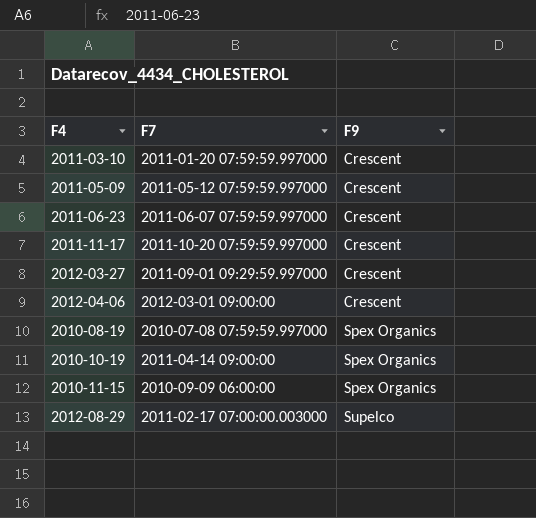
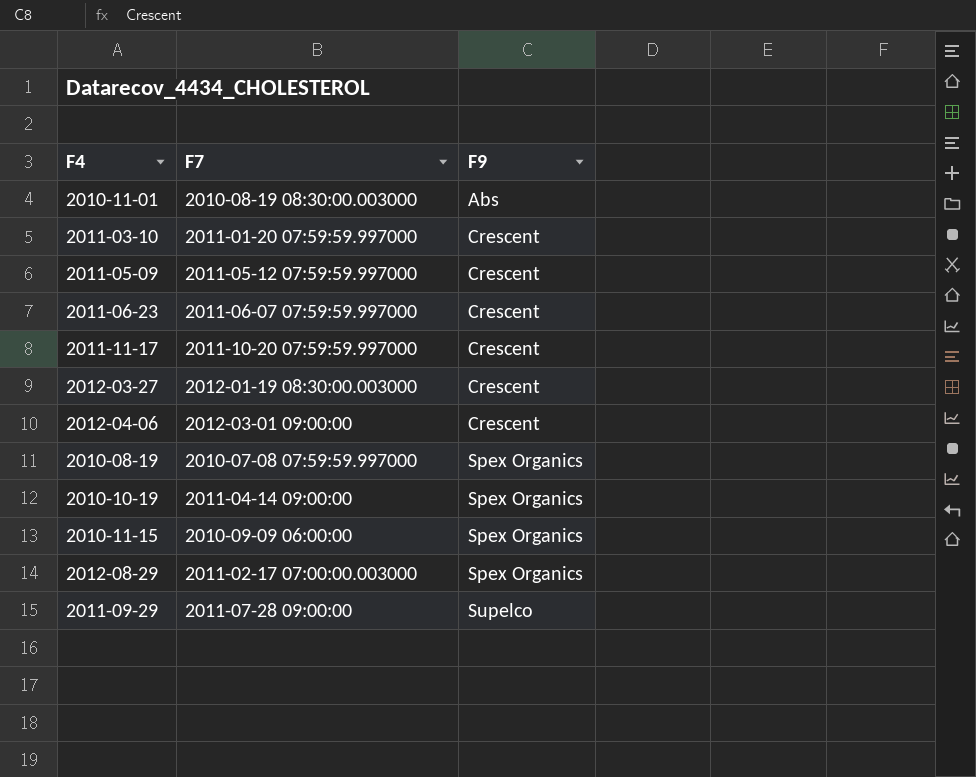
row 2010-11-01: none -> 2010-08-19 08:30:00.003000 | Abs
2012-03-27 | F7: 2011-09-01 09:29:59.997000 -> 2012-01-19 08:30:00.003000
2012-08-29 | F9: Supelco -> Spex Organics
row 2011-09-29: none -> 2011-07-28 09:00:00 | Supelco

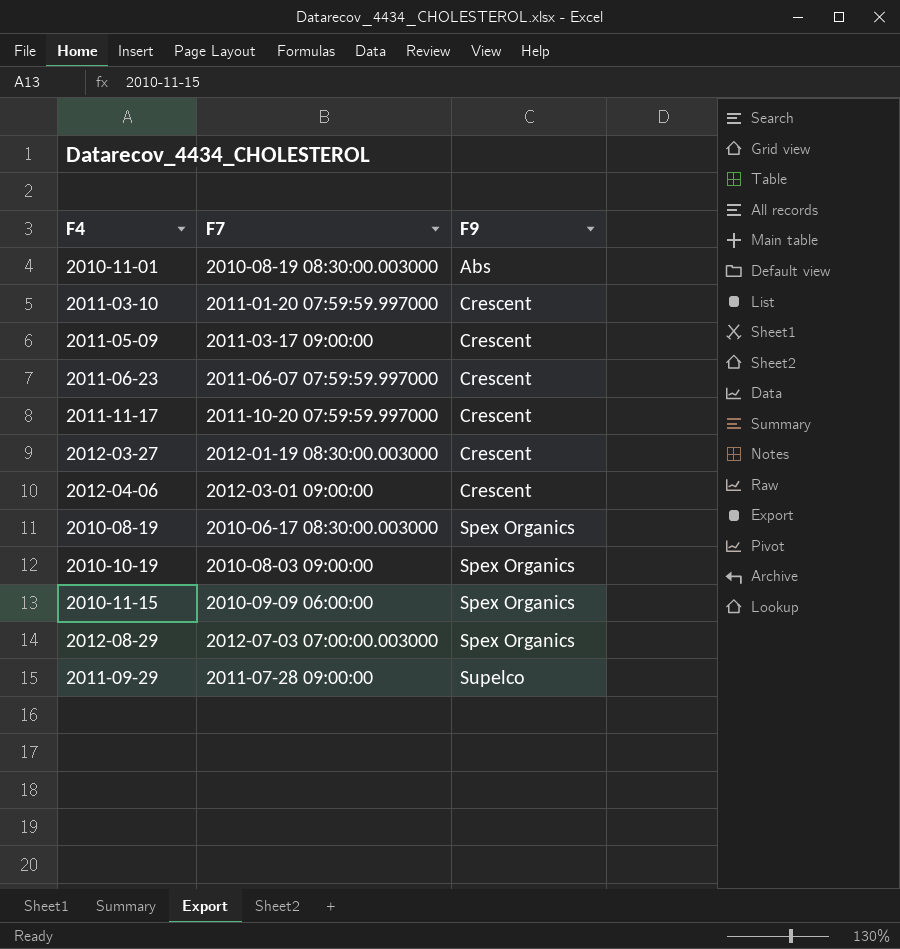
2011-05-09 | F7: 2011-05-12 07:59:59.997000 -> 2011-03-17 09:00:00
2010-08-19 | F7: 2010-07-08 07:59:59.997000 -> 2010-06-17 08:30:00.003000
2010-10-19 | F7: 2011-04-14 09:00:00 -> 2010-08-03 09:00:00
2012-08-29 | F7: 2011-02-17 07:00:00.003000 -> 2012-07-03 07:00:00.003000

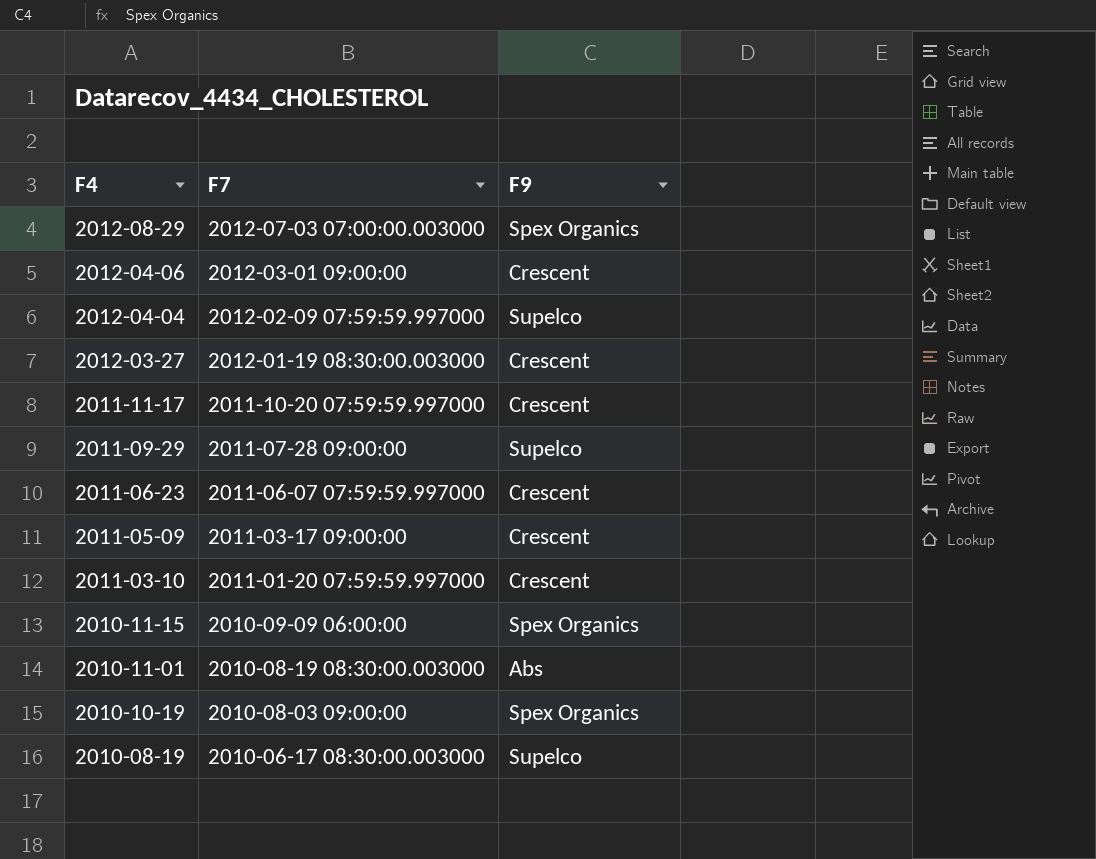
row order: F9 ascending -> F4 descending
row 2012-04-04: none -> 2012-02-09 07:59:59.997000 | Supelco
2010-08-19 | F9: Spex Organics -> Supelco

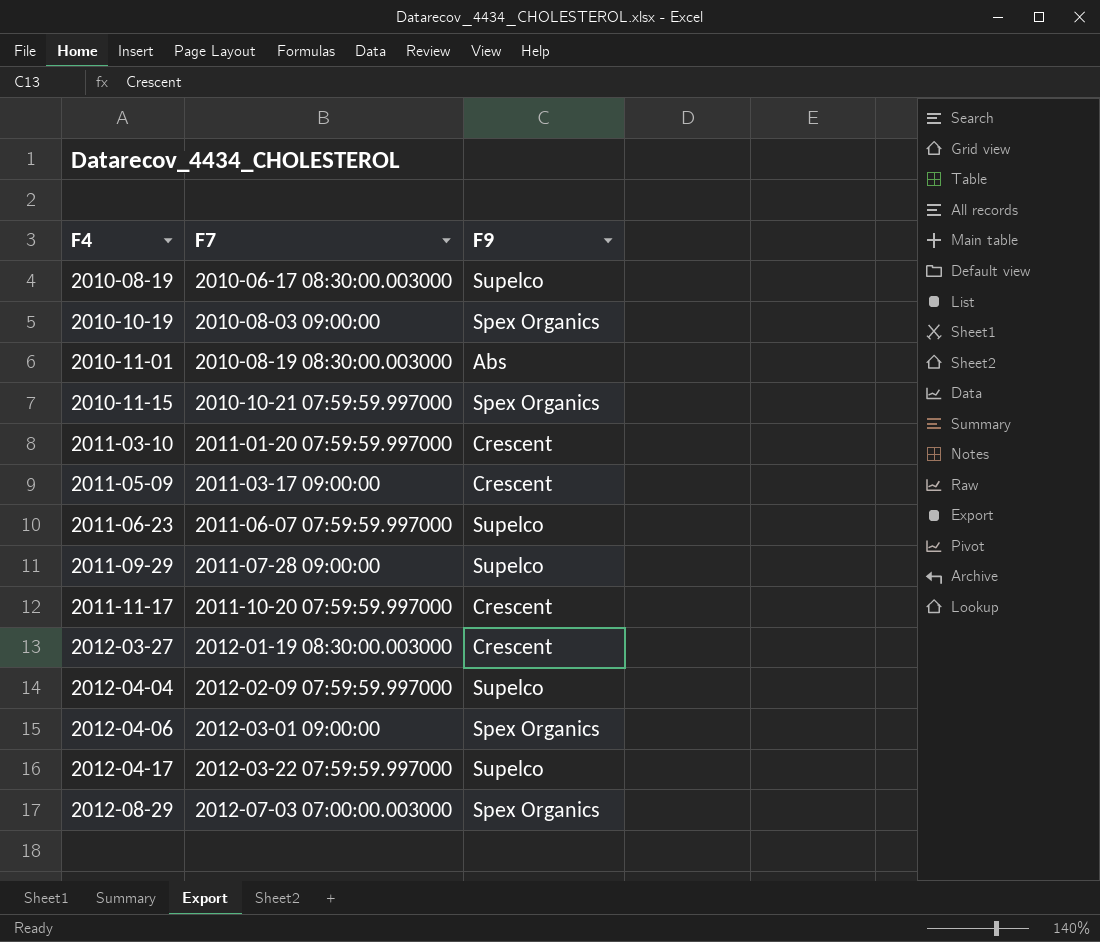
row order: F4 descending -> F4 ascending
2010-11-15 | F7: 2010-09-09 06:00:00 -> 2010-10-21 07:59:59.997000
2011-06-23 | F9: Crescent -> Supelco
2012-04-06 | F9: Crescent -> Spex Organics
row 2012-04-17: none -> 2012-03-22 07:59:59.997000 | Supelco

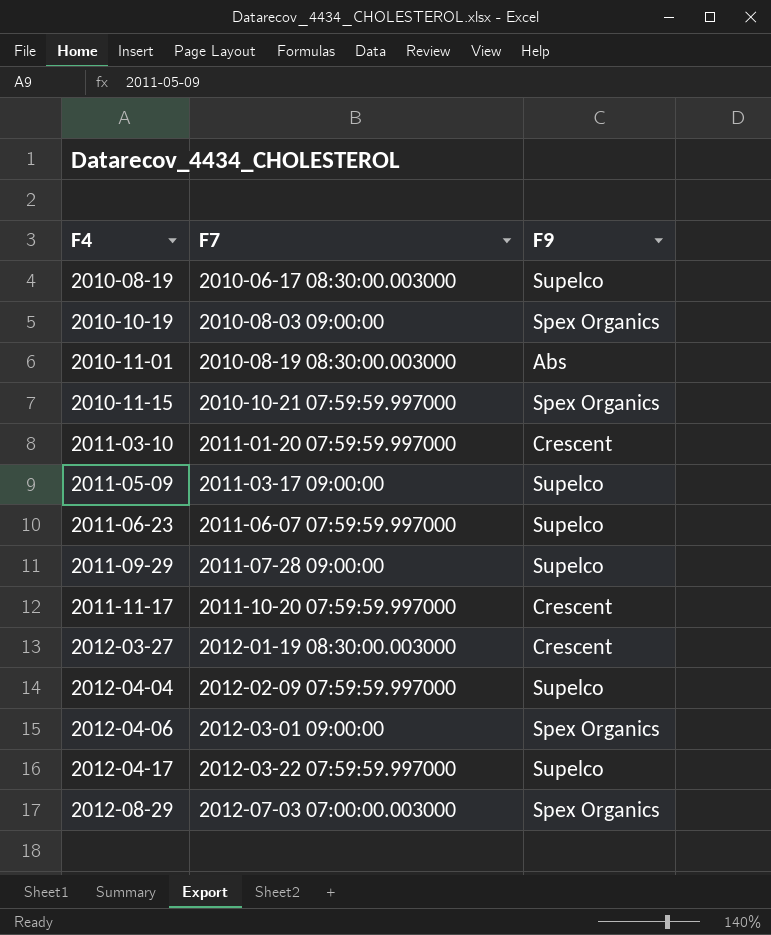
2011-05-09 | F9: Crescent -> Supelco

